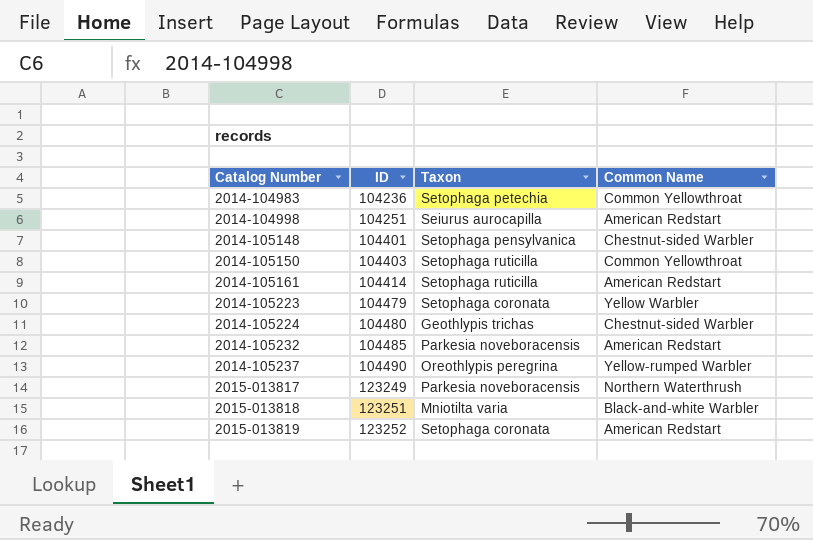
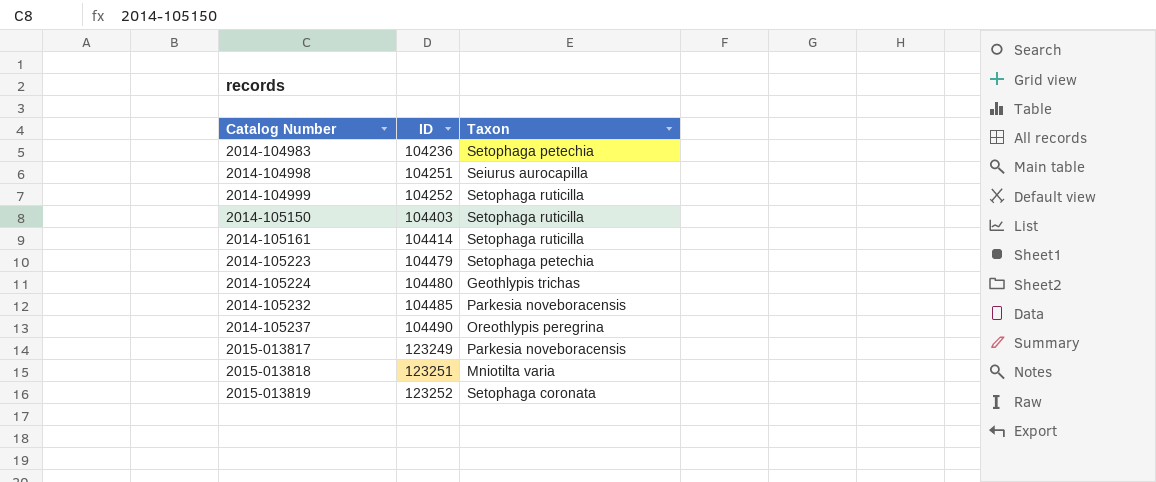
column Common Name | position: 4 -> none
row 2014-105148: 104401 | Setophaga pensylvanica | Chestnut-sided Warbler -> none
row 2014-104999: none -> 104252 | Setophaga ruticilla
2014-105223 | Taxon: Setophaga coronata -> Setophaga petechia

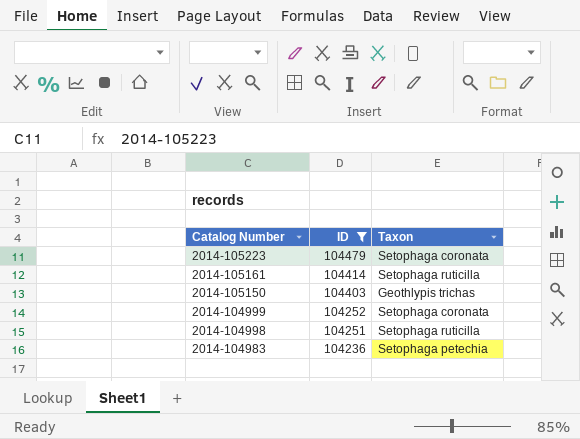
filter: none -> ID <= 104479
row order: Catalog Number ascending -> Catalog Number descending
2014-105223 | Taxon: Setophaga petechia -> Setophaga coronata
2014-105150 | Taxon: Setophaga ruticilla -> Geothlypis trichas
2014-104999 | Taxon: Setophaga ruticilla -> Setophaga coronata
2014-104998 | Taxon: Seiurus aurocapilla -> Setophaga ruticilla

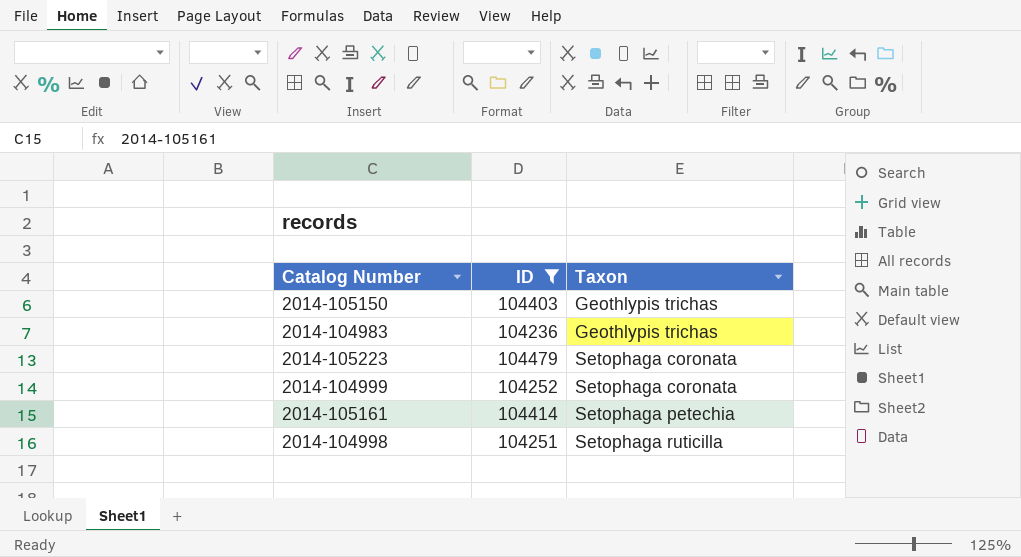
row order: Catalog Number descending -> Taxon ascending
2014-104983 | Taxon: Setophaga petechia -> Geothlypis trichas
2014-105161 | Taxon: Setophaga ruticilla -> Setophaga petechia

